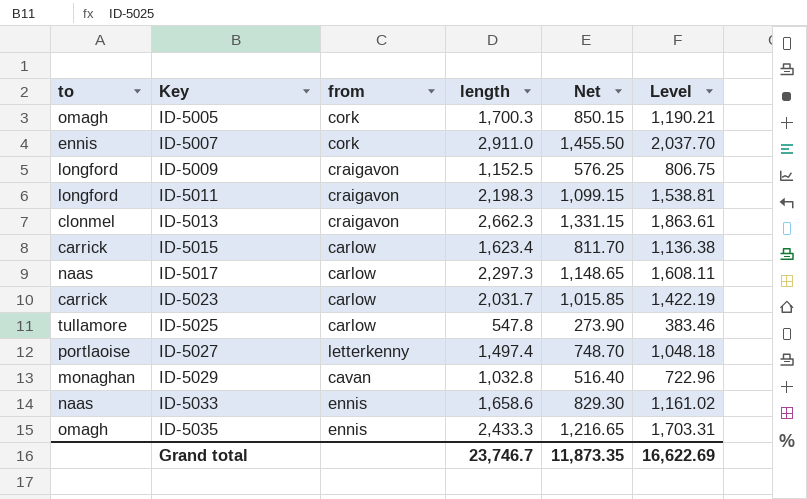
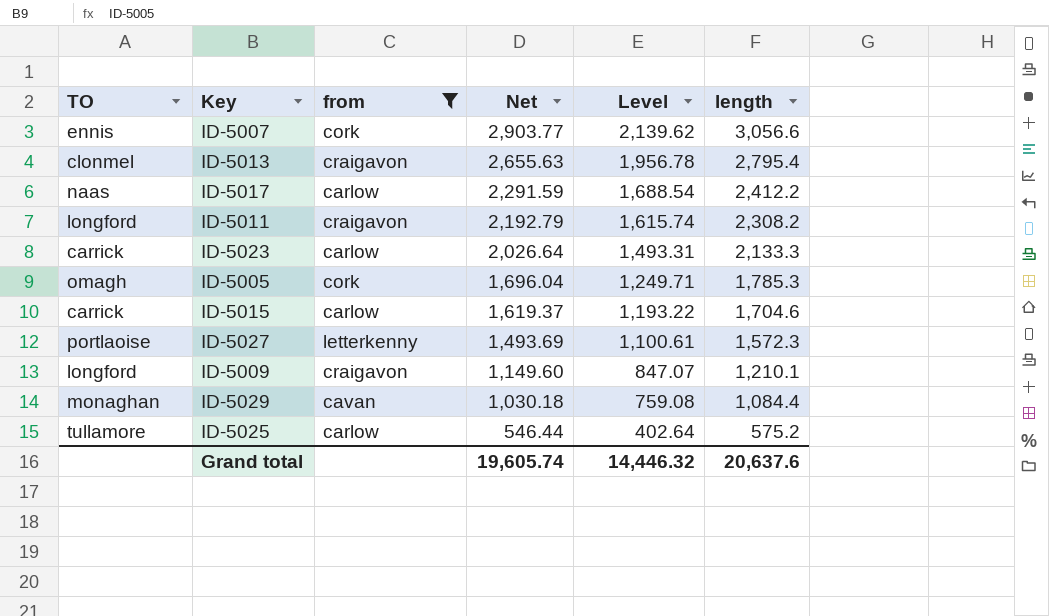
filter: none -> from != ennis
row order: Key ascending -> Net descending
column name: to -> TO
column Net | formula: [length] * 0.5 -> [length] * 0.95
column length | position: 4 -> 6
ID-5007 | Level: 2,037.70 -> 2,139.62
ID-5007 | length: 2,911.0 -> 3,056.6
ID-5013 | Level: 1,863.61 -> 1,956.78
ID-5013 | length: 2,662.3 -> 2,795.4
ID-5017 | Level: 1,608.11 -> 1,688.54
ID-5017 | length: 2,297.3 -> 2,412.2
ID-5011 | Level: 1,538.81 -> 1,615.74
ID-5011 | length: 2,198.3 -> 2,308.2
ID-5023 | Level: 1,422.19 -> 1,493.31
ID-5023 | length: 2,031.7 -> 2,133.3
ID-5005 | Level: 1,190.21 -> 1,249.71
ID-5005 | length: 1,700.3 -> 1,785.3
ID-5015 | Level: 1,136.38 -> 1,193.22
ID-5015 | length: 1,623.4 -> 1,704.6
ID-5027 | Level: 1,048.18 -> 1,100.61
ID-5027 | length: 1,497.4 -> 1,572.3
ID-5009 | Level: 806.75 -> 847.07
ID-5009 | length: 1,152.5 -> 1,210.1
ID-5029 | Level: 722.96 -> 759.08
ID-5029 | length: 1,032.8 -> 1,084.4
ID-5025 | Level: 383.46 -> 402.64
ID-5025 | length: 547.8 -> 575.2
Grand total | Net: 11,873.35 -> 19,605.74
Grand total | Level: 16,622.69 -> 14,446.32
Grand total | length: 23,746.7 -> 20,637.6

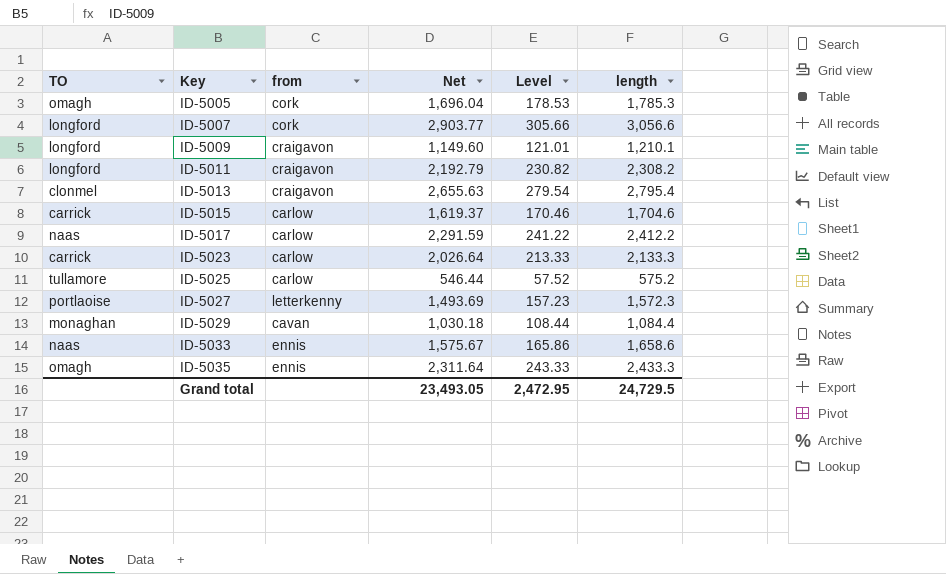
filter: from != ennis -> none
row order: Net descending -> Key ascending
column Level | formula: [length] * 0.7 -> [length] * 0.1
ID-5007 | TO: ennis -> longford
Grand total | Net: 19,605.74 -> 23,493.05
Grand total | Level: 14,446.32 -> 2,472.95
Grand total | length: 20,637.6 -> 24,729.5

